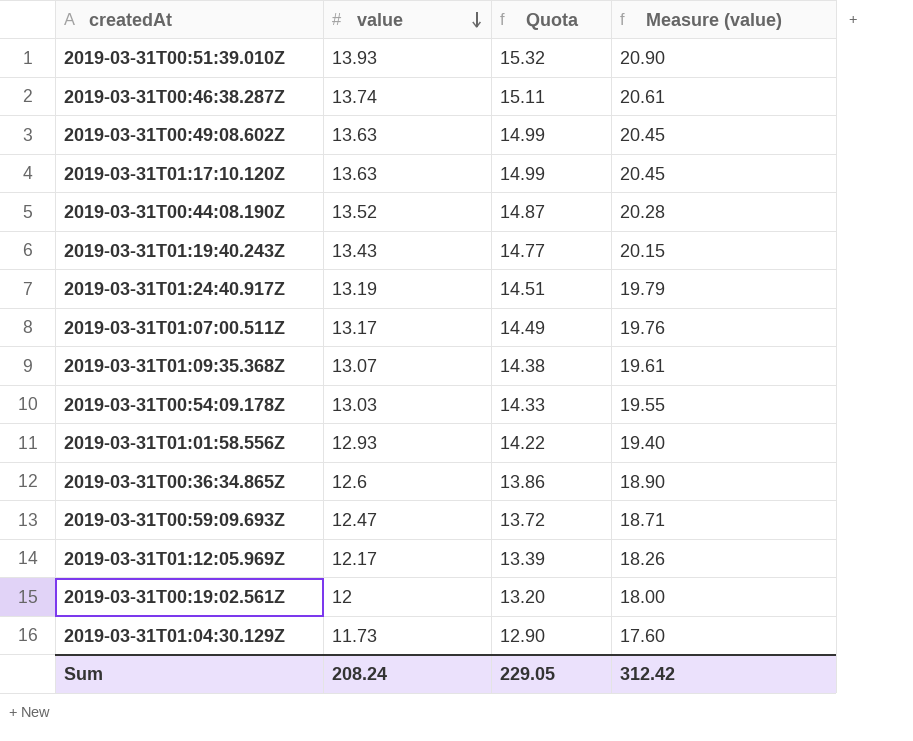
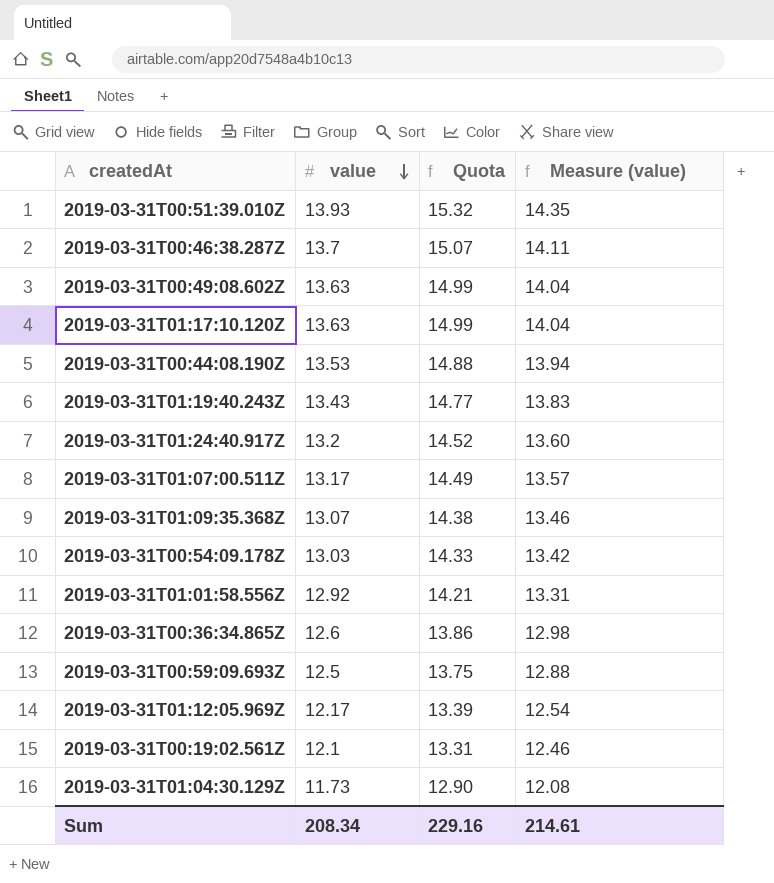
column Measure (value) | formula: [value] * 1.5 -> [value] * 1.03
2019-03-31T00:46:38.287Z | value: 13.74 -> 13.7
2019-03-31T00:46:38.287Z | Quota: 15.11 -> 15.07
2019-03-31T00:44:08.190Z | value: 13.52 -> 13.53
2019-03-31T00:44:08.190Z | Quota: 14.87 -> 14.88
2019-03-31T01:24:40.917Z | value: 13.19 -> 13.2
2019-03-31T01:24:40.917Z | Quota: 14.51 -> 14.52
2019-03-31T01:01:58.556Z | value: 12.93 -> 12.92
2019-03-31T01:01:58.556Z | Quota: 14.22 -> 14.21
2019-03-31T00:59:09.693Z | value: 12.47 -> 12.5
2019-03-31T00:59:09.693Z | Quota: 13.72 -> 13.75
2019-03-31T00:19:02.561Z | value: 12 -> 12.1
2019-03-31T00:19:02.561Z | Quota: 13.20 -> 13.31
Sum | value: 208.24 -> 208.34
Sum | Quota: 229.05 -> 229.16
Sum | Measure (value): 312.42 -> 214.61

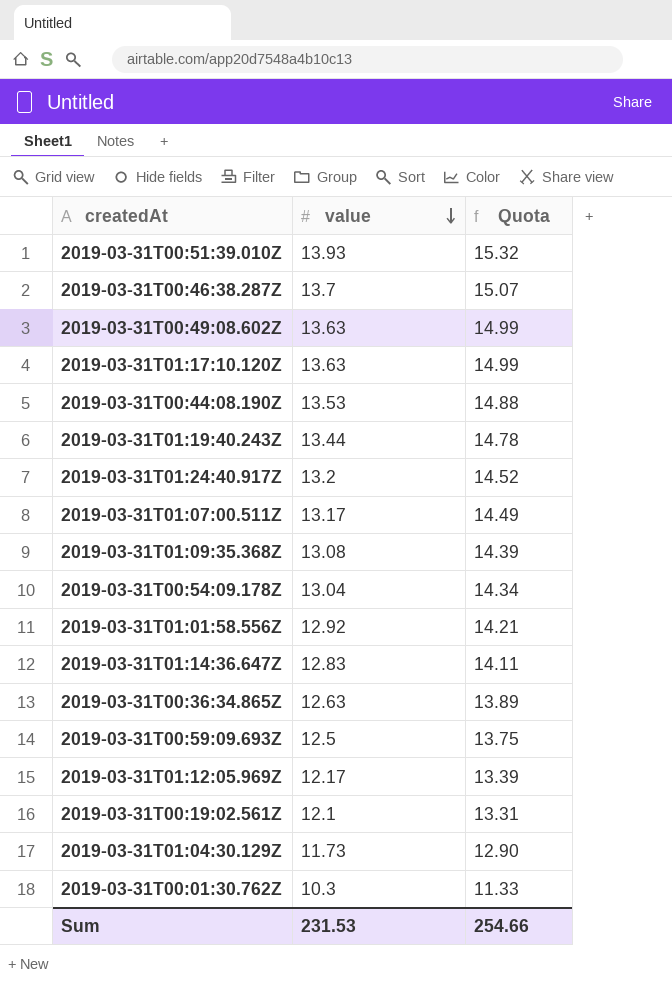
column Measure (value) | formula: [value] * 1.03 -> none
2019-03-31T01:19:40.243Z | value: 13.43 -> 13.44
2019-03-31T01:19:40.243Z | Quota: 14.77 -> 14.78
2019-03-31T01:09:35.368Z | value: 13.07 -> 13.08
2019-03-31T01:09:35.368Z | Quota: 14.38 -> 14.39
2019-03-31T00:54:09.178Z | value: 13.03 -> 13.04
2019-03-31T00:54:09.178Z | Quota: 14.33 -> 14.34
row 2019-03-31T01:14:36.647Z: none -> 12.83 | 14.11
2019-03-31T00:36:34.865Z | value: 12.6 -> 12.63
2019-03-31T00:36:34.865Z | Quota: 13.86 -> 13.89
row 2019-03-31T00:01:30.762Z: none -> 10.3 | 11.33
Sum | value: 208.34 -> 231.53
Sum | Quota: 229.16 -> 254.66

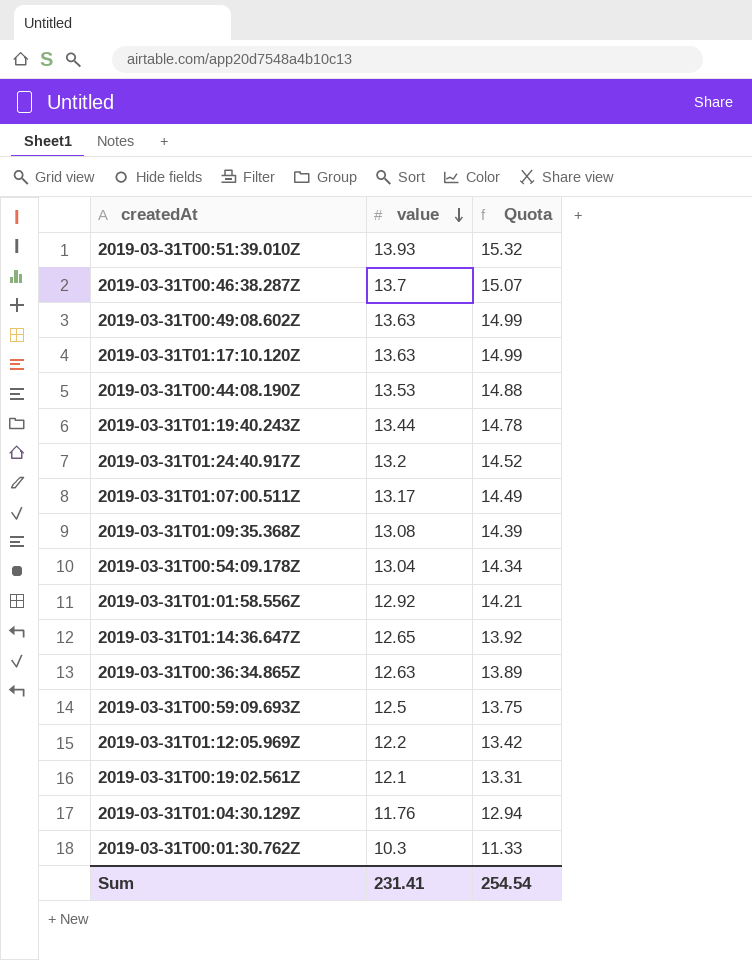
2019-03-31T01:14:36.647Z | value: 12.83 -> 12.65
2019-03-31T01:14:36.647Z | Quota: 14.11 -> 13.92
2019-03-31T01:12:05.969Z | value: 12.17 -> 12.2
2019-03-31T01:12:05.969Z | Quota: 13.39 -> 13.42
2019-03-31T01:04:30.129Z | value: 11.73 -> 11.76
2019-03-31T01:04:30.129Z | Quota: 12.90 -> 12.94
Sum | value: 231.53 -> 231.41
Sum | Quota: 254.66 -> 254.54

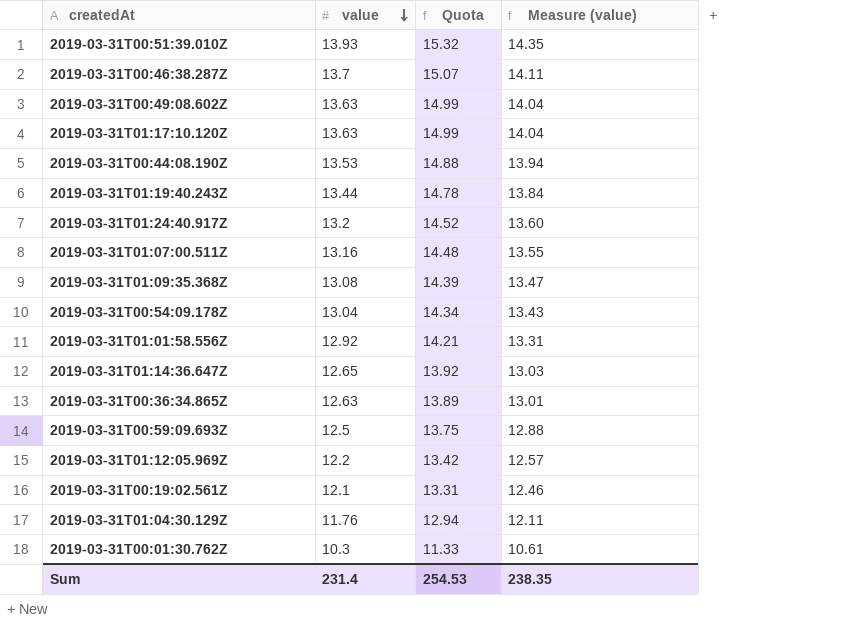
column Measure (value) | formula: none -> [value] * 1.03
2019-03-31T01:07:00.511Z | value: 13.17 -> 13.16
2019-03-31T01:07:00.511Z | Quota: 14.49 -> 14.48
Sum | value: 231.41 -> 231.4
Sum | Quota: 254.54 -> 254.53

